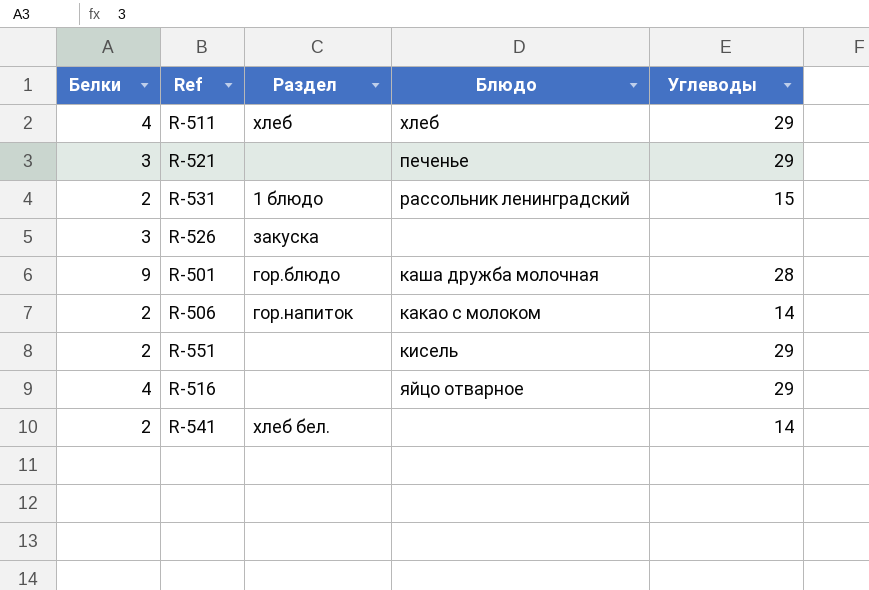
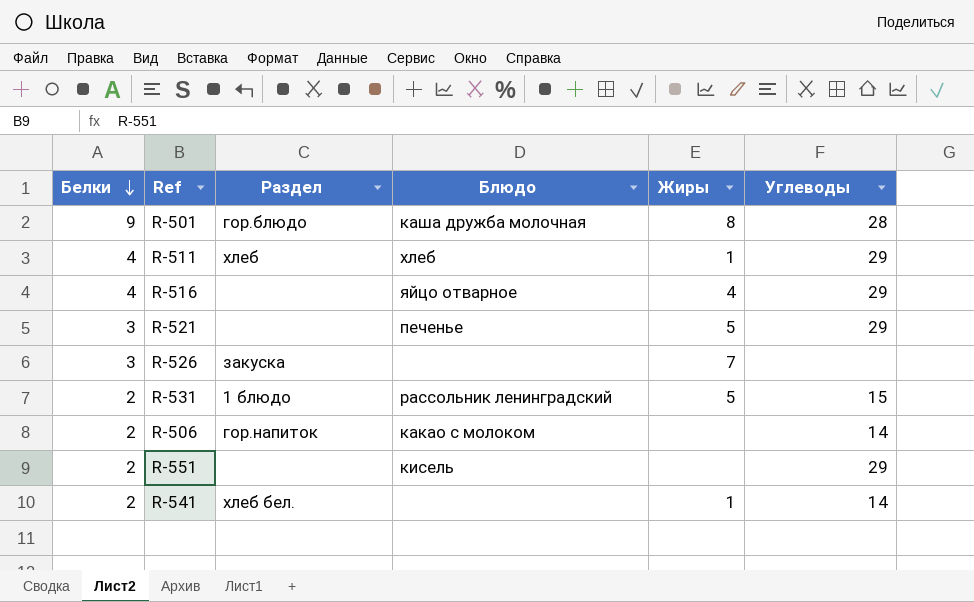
row order: none -> Белки descending
column Жиры | position: none -> 5

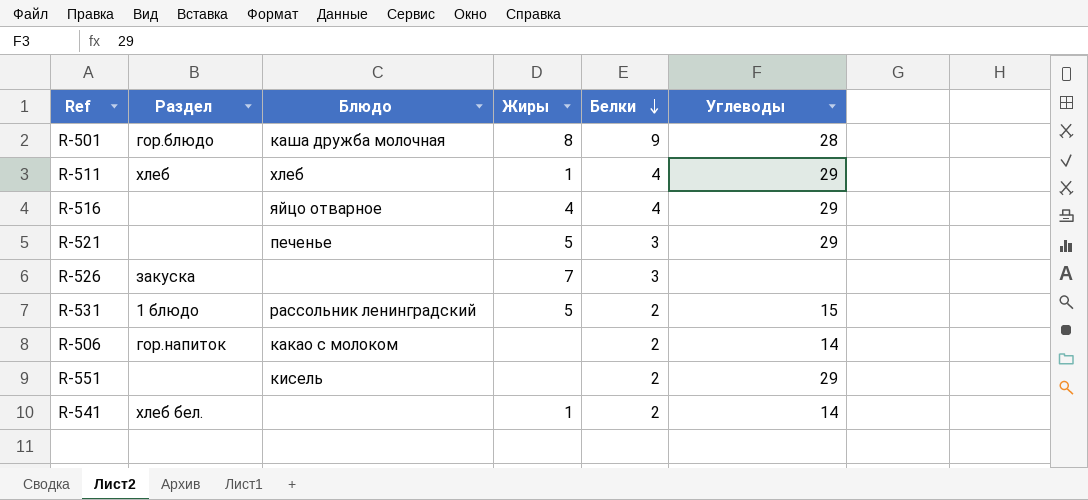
column Белки | position: 1 -> 5

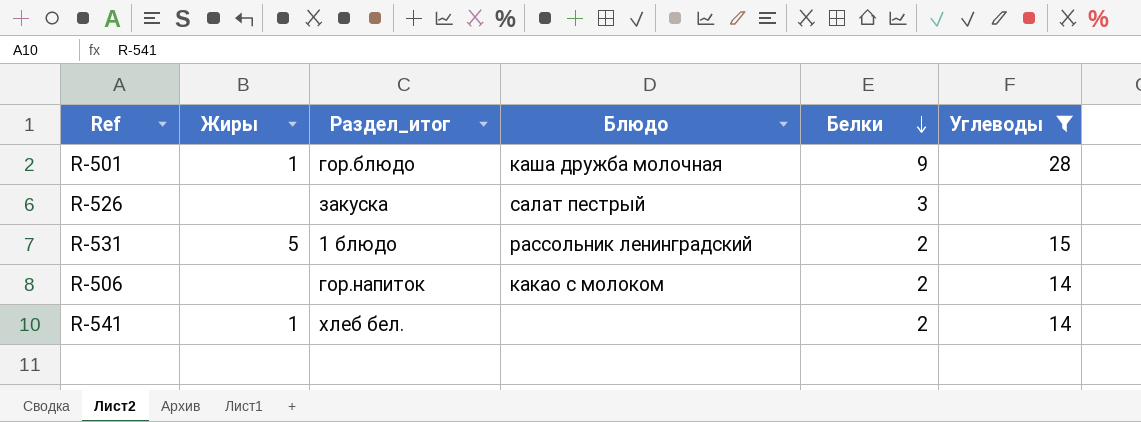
filter: none -> Углеводы != 29
column Жиры | position: 4 -> 2
column name: Раздел -> Раздел_итог
R-501 | Жиры: 8 -> 1
R-526 | Жиры: 7 -> none
R-526 | Блюдо: none -> салат пестрый

